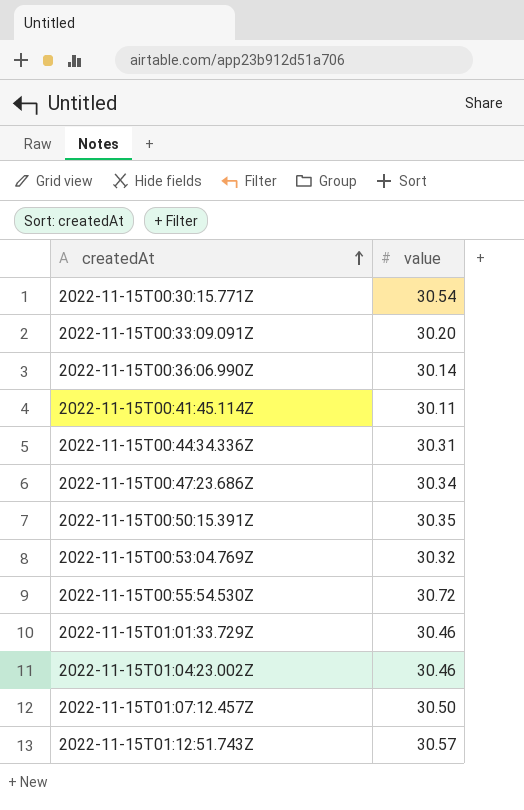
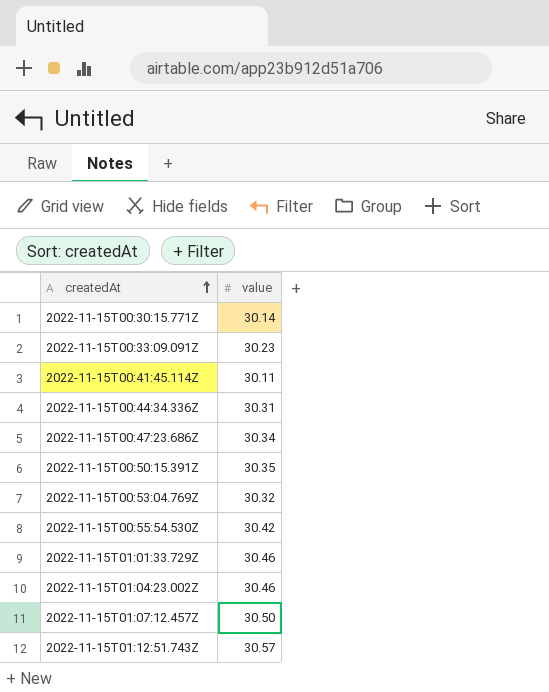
row 2022-11-15T00:36:06.990Z: 30.14 -> none
2022-11-15T00:30:15.771Z | value: 30.54 -> 30.14
2022-11-15T00:33:09.091Z | value: 30.20 -> 30.23
2022-11-15T00:55:54.530Z | value: 30.72 -> 30.42

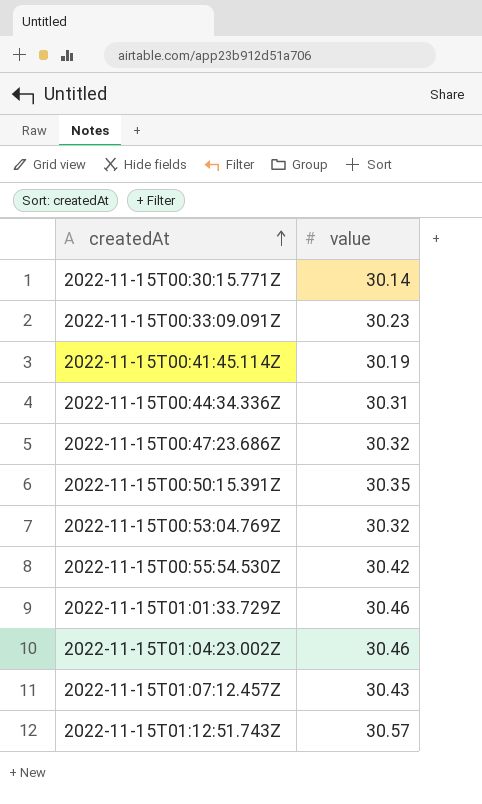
2022-11-15T00:41:45.114Z | value: 30.11 -> 30.19
2022-11-15T00:47:23.686Z | value: 30.34 -> 30.32
2022-11-15T01:07:12.457Z | value: 30.50 -> 30.43

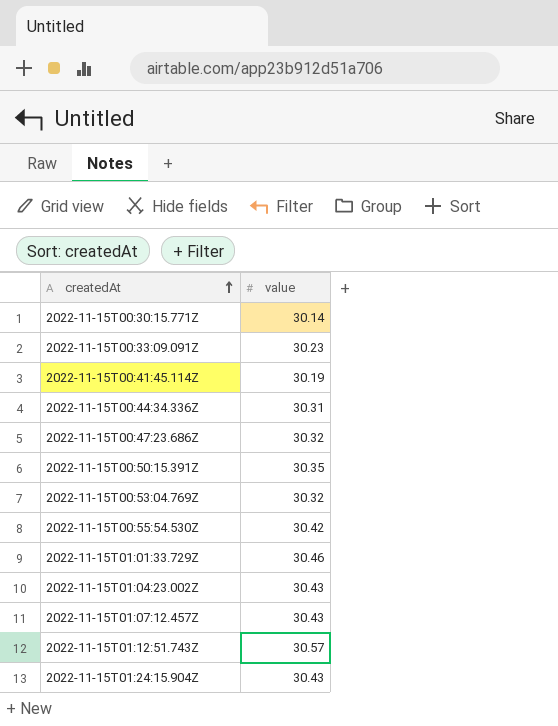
2022-11-15T01:04:23.002Z | value: 30.46 -> 30.43
row 2022-11-15T01:24:15.904Z: none -> 30.43

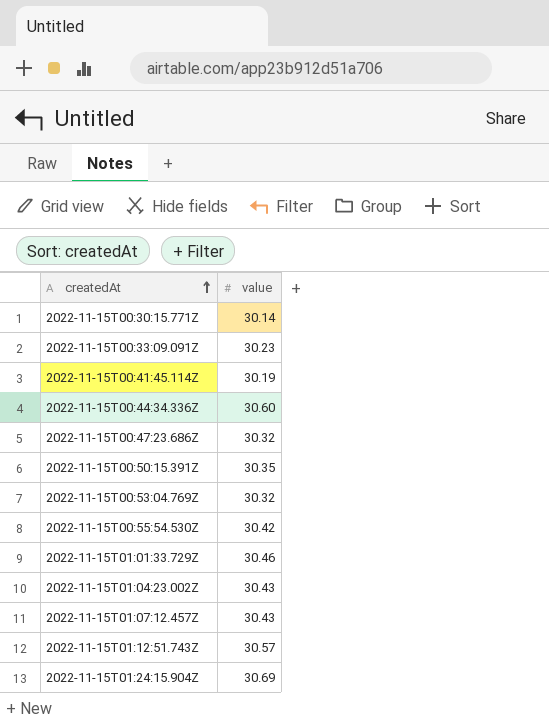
2022-11-15T00:44:34.336Z | value: 30.31 -> 30.60
2022-11-15T01:24:15.904Z | value: 30.43 -> 30.69

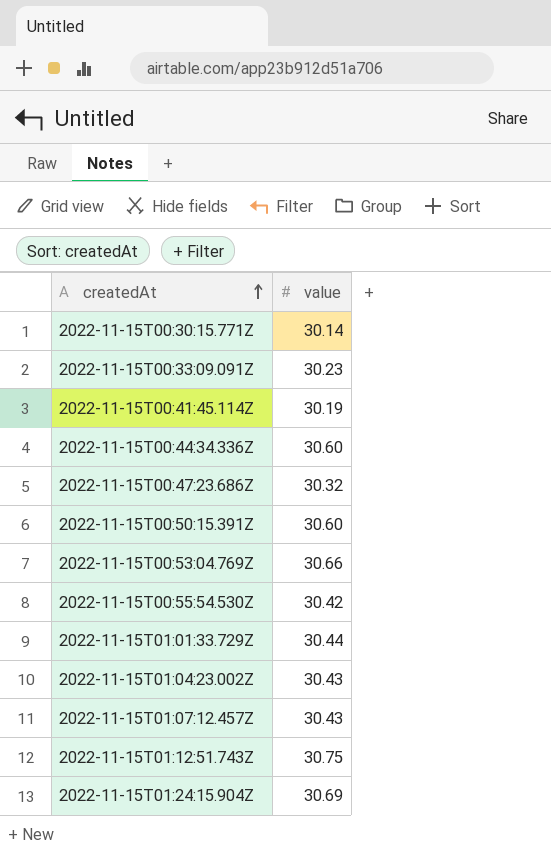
2022-11-15T00:50:15.391Z | value: 30.35 -> 30.60
2022-11-15T00:53:04.769Z | value: 30.32 -> 30.66
2022-11-15T01:01:33.729Z | value: 30.46 -> 30.44
2022-11-15T01:12:51.743Z | value: 30.57 -> 30.75

